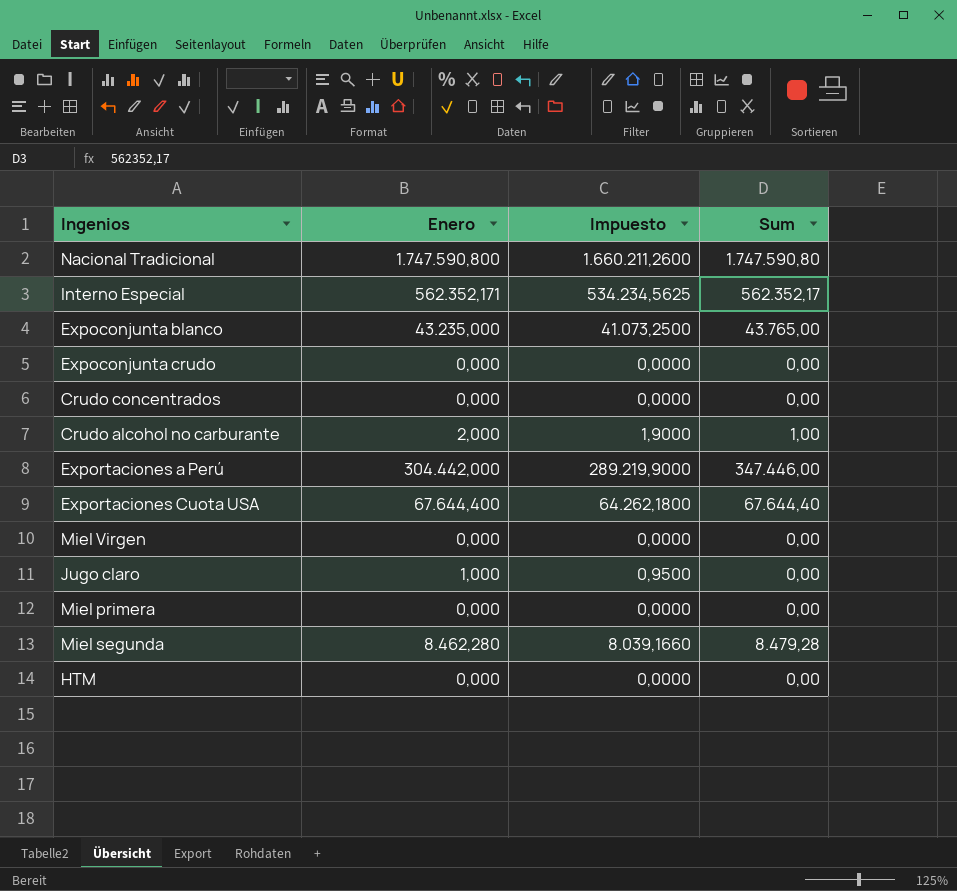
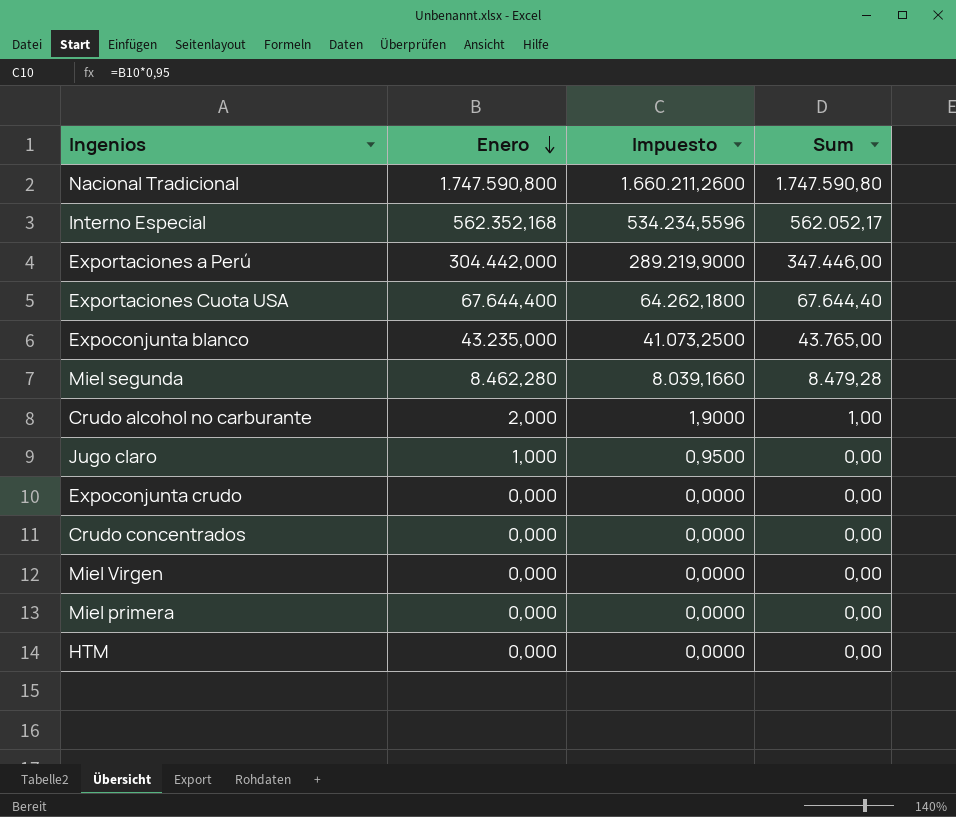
row order: none -> Enero descending
Interno Especial | Enero: 562.352,171 -> 562.352,168
Interno Especial | Impuesto: 534.234,5625 -> 534.234,5596
Interno Especial | Sum: 562.352,17 -> 562.052,17

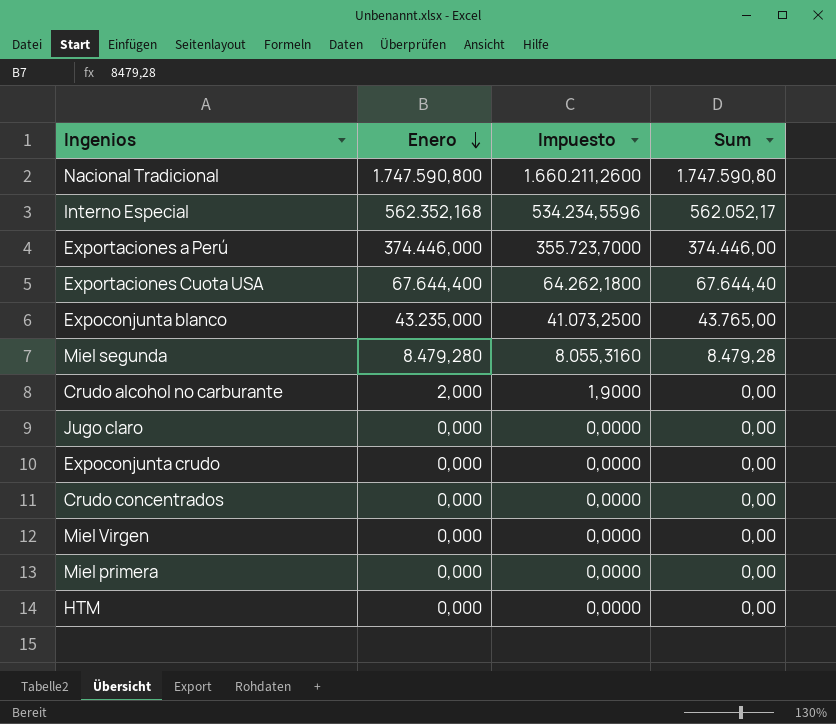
Exportaciones a Perú | Enero: 304.442,000 -> 374.446,000
Exportaciones a Perú | Impuesto: 289.219,9000 -> 355.723,7000
Exportaciones a Perú | Sum: 347.446,00 -> 374.446,00
Miel segunda | Enero: 8.462,280 -> 8.479,280
Miel segunda | Impuesto: 8.039,1660 -> 8.055,3160
Crudo alcohol no carburante | Sum: 1,00 -> 0,00
Jugo claro | Enero: 1,000 -> 0,000
Jugo claro | Impuesto: 0,9500 -> 0,0000

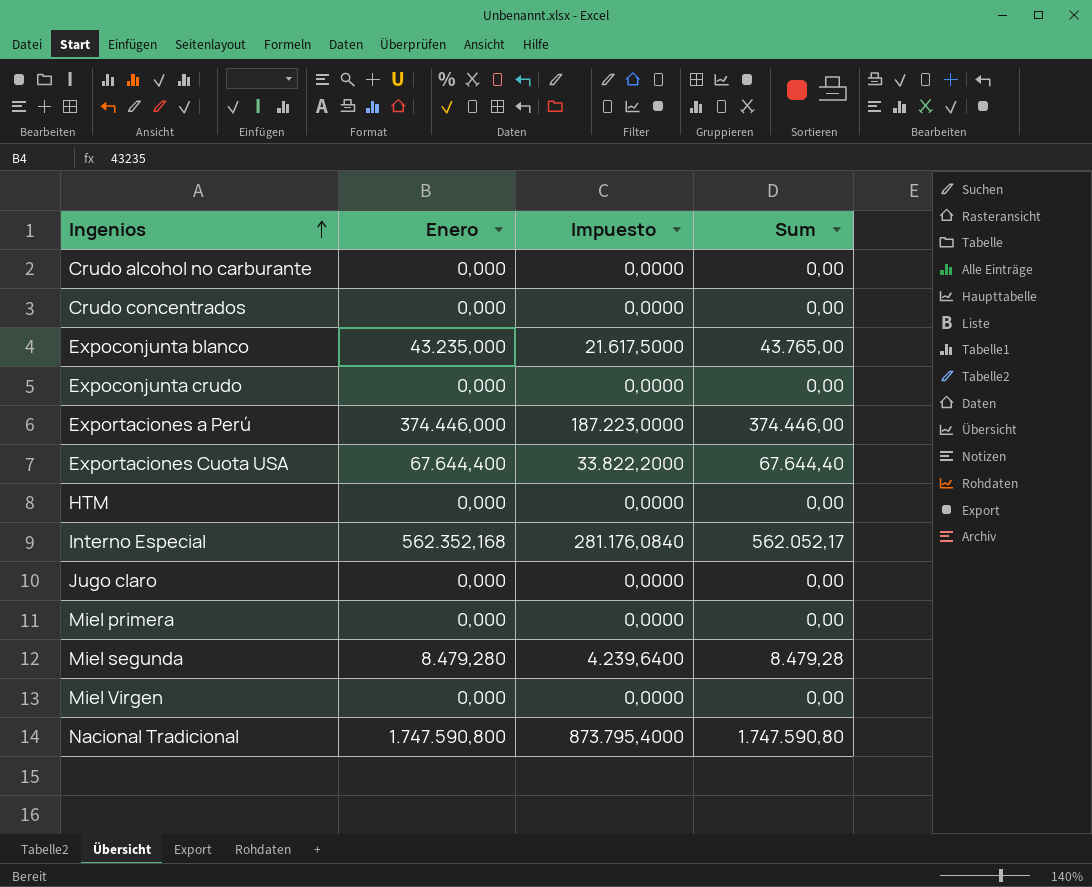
row order: Enero descending -> Ingenios ascending
column Impuesto | formula: [Enero] * 0,95 -> [Enero] * 0,5
Crudo alcohol no carburante | Enero: 2,000 -> 0,000

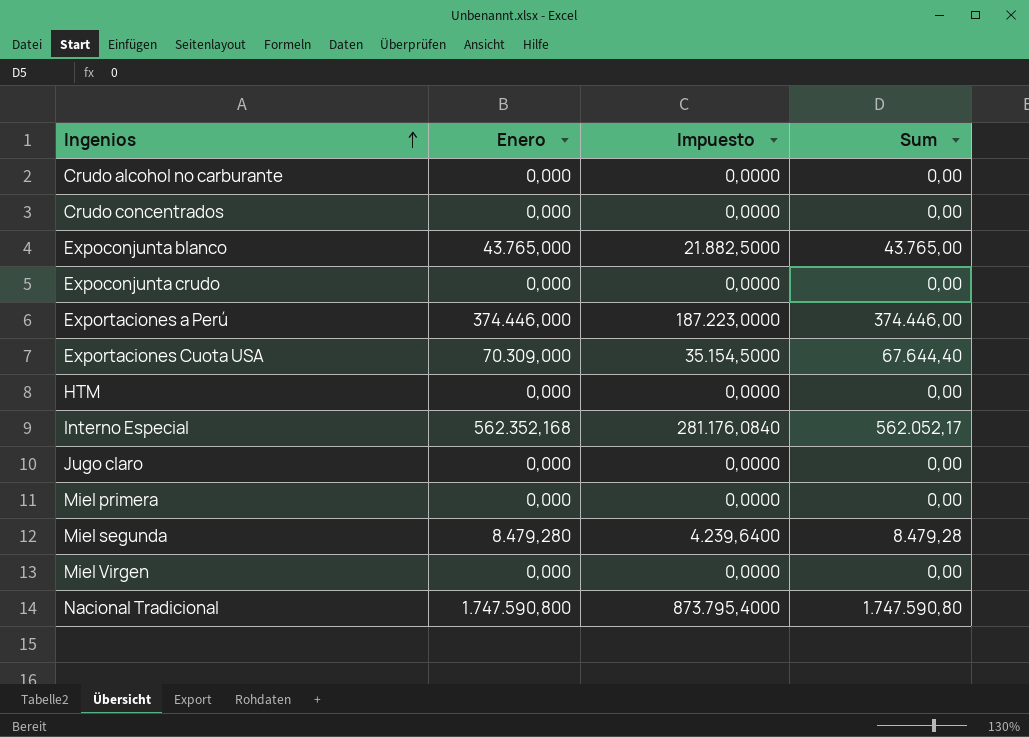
Expoconjunta blanco | Enero: 43.235,000 -> 43.765,000
Expoconjunta blanco | Impuesto: 21.617,5000 -> 21.882,5000
Exportaciones Cuota USA | Enero: 67.644,400 -> 70.309,000
Exportaciones Cuota USA | Impuesto: 33.822,2000 -> 35.154,5000

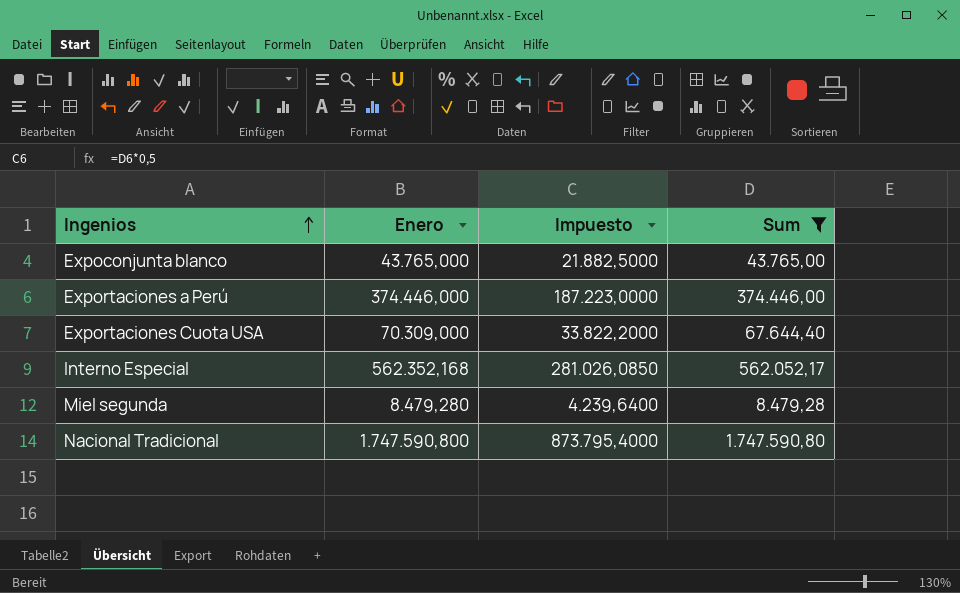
filter: none -> Sum != 0,00
column Impuesto | formula: [Enero] * 0,5 -> [Sum] * 0,5

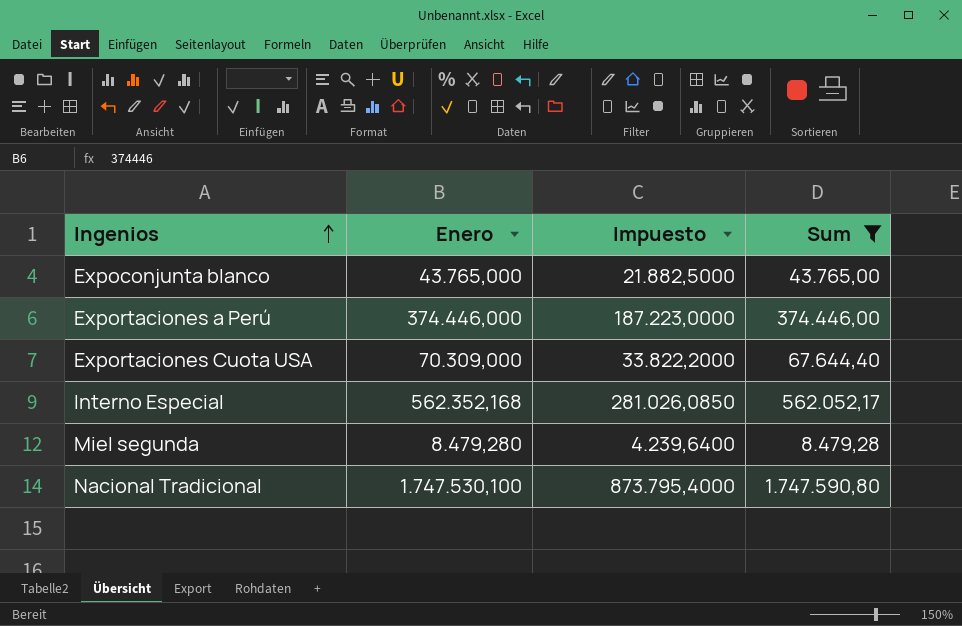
Nacional Tradicional | Enero: 1.747.590,800 -> 1.747.530,100

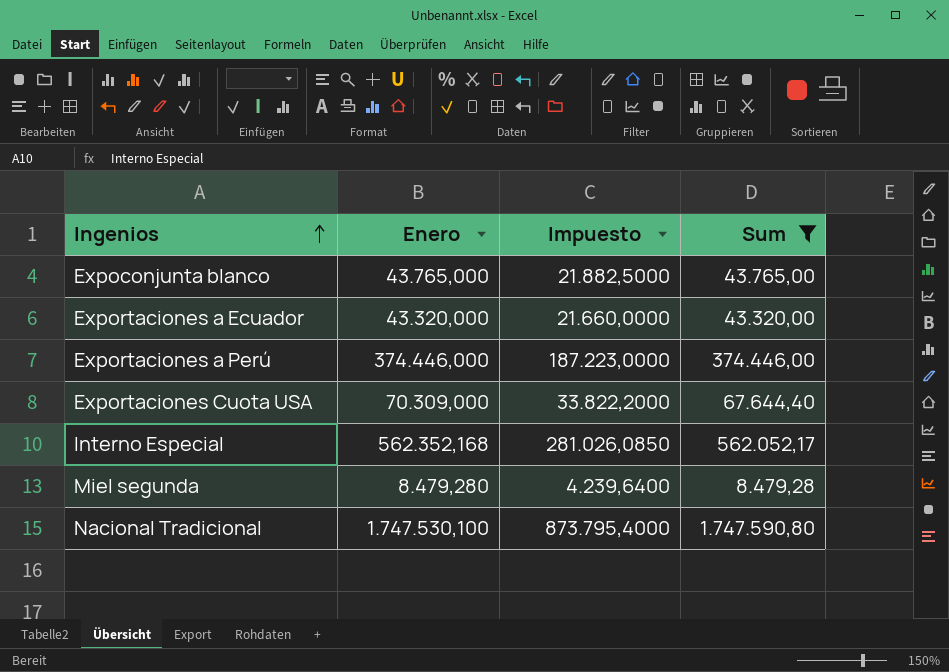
row Exportaciones a Ecuador: none -> 43.320,000 | 21.660,0000 | 43.320,00

